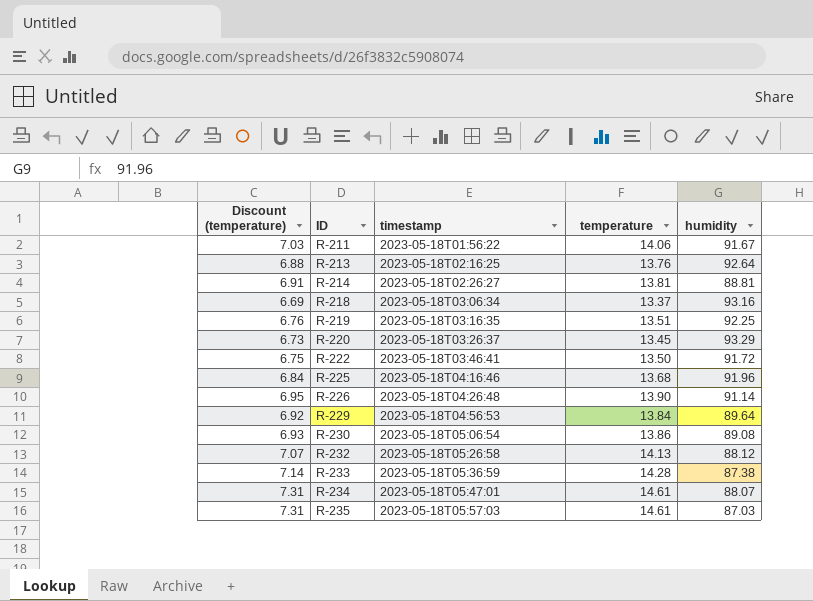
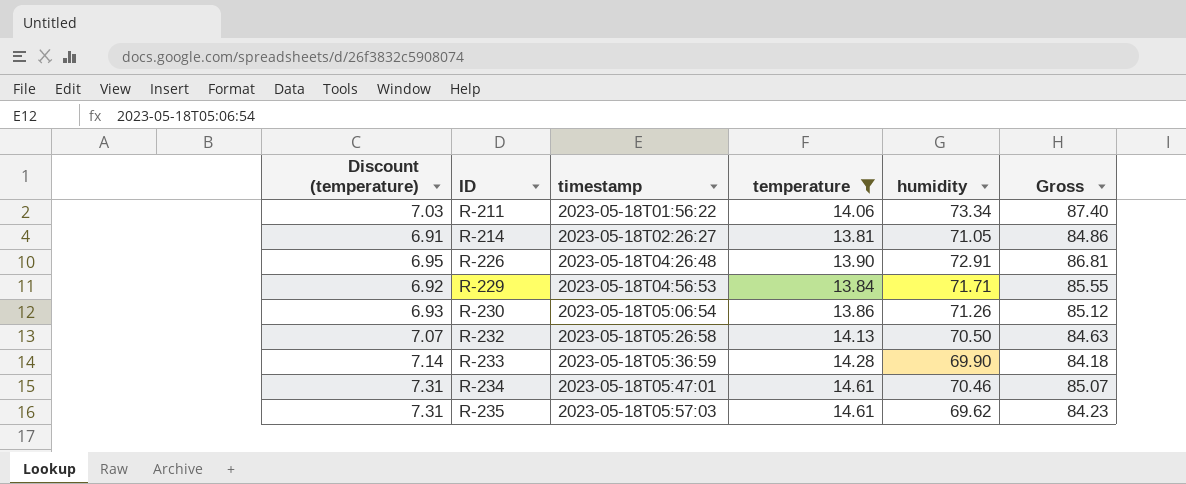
filter: none -> temperature >= 13.81
column Gross | formula: none -> [temperature] + [humidity]
R-211 | humidity: 91.67 -> 73.34
R-214 | humidity: 88.81 -> 71.05
R-226 | humidity: 91.14 -> 72.91
R-229 | humidity: 89.64 -> 71.71
R-230 | humidity: 89.08 -> 71.26
R-232 | humidity: 88.12 -> 70.50
R-233 | humidity: 87.38 -> 69.90
R-234 | humidity: 88.07 -> 70.46
R-235 | humidity: 87.03 -> 69.62

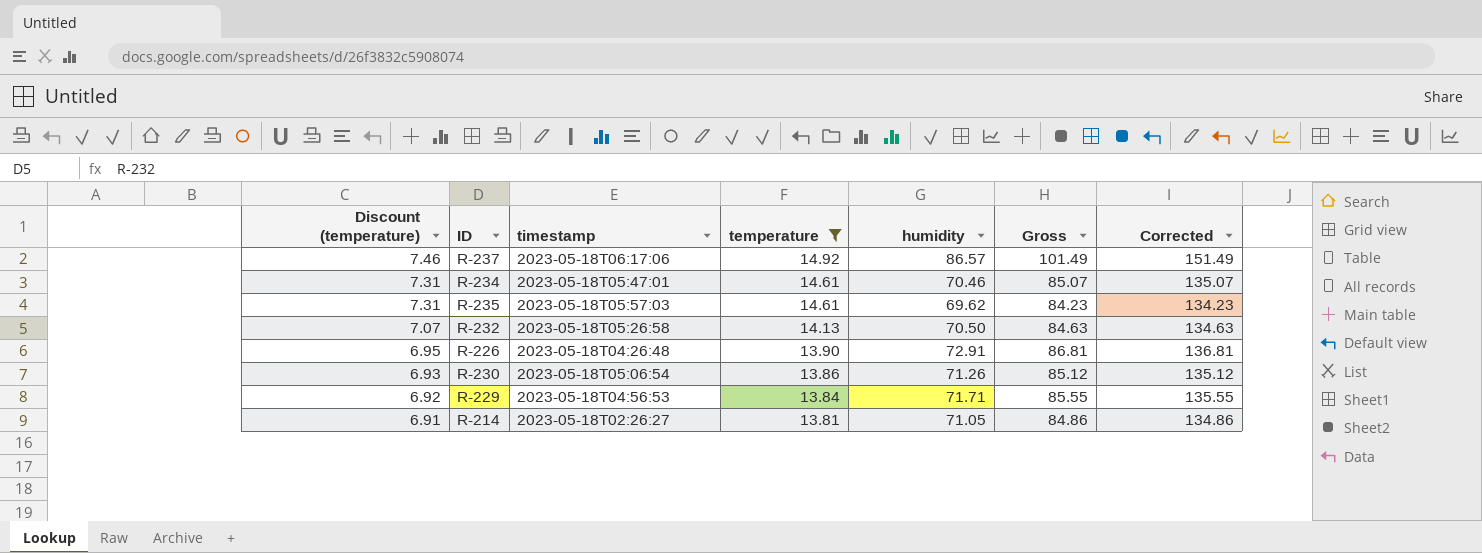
row order: ID ascending -> Discount (temperature) descending
column Corrected | formula: none -> [Gross] + 50
row R-211: 7.03 | 2023-05-18T01:56:22 | 14.06 | 73.34 | 87.40 -> none
row R-233: 7.14 | 2023-05-18T05:36:59 | 14.28 | 69.90 | 84.18 -> none
row R-237: none -> 7.46 | 2023-05-18T06:17:06 | 14.92 | 86.57 | 101.49 | 151.49

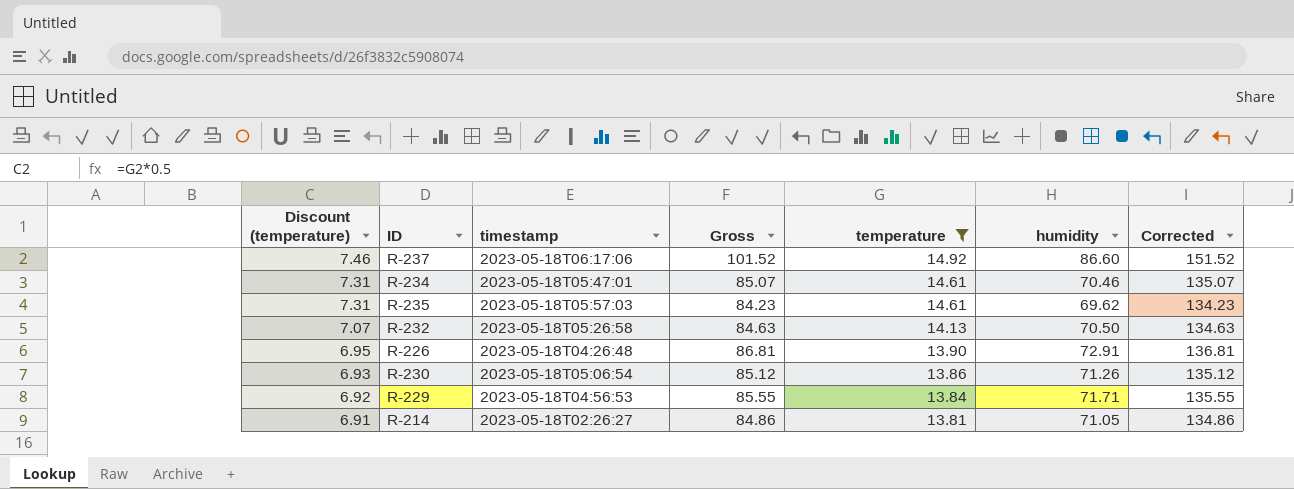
column Gross | position: 6 -> 4
R-237 | Gross: 101.49 -> 101.52
R-237 | humidity: 86.57 -> 86.60
R-237 | Corrected: 151.49 -> 151.52

